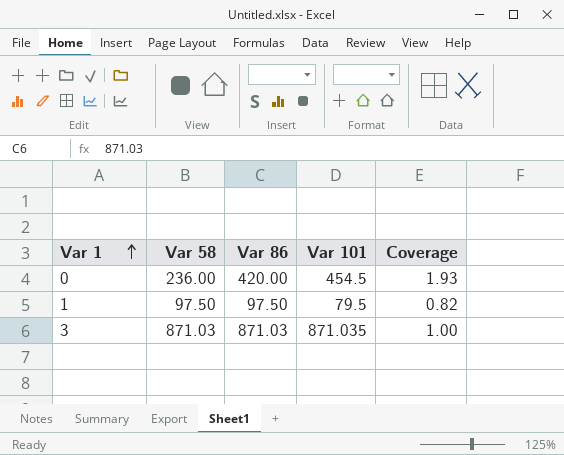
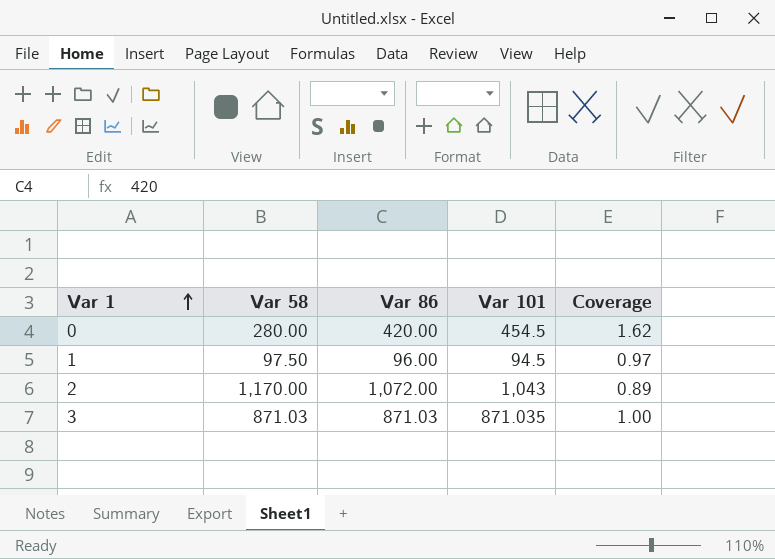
0 | Var 58: 236.00 -> 280.00
0 | Coverage: 1.93 -> 1.62
1 | Var 86: 97.50 -> 96.00
1 | Var 101: 79.5 -> 94.5
1 | Coverage: 0.82 -> 0.97
row 2: none -> 1,170.00 | 1,072.00 | 1,043 | 0.89

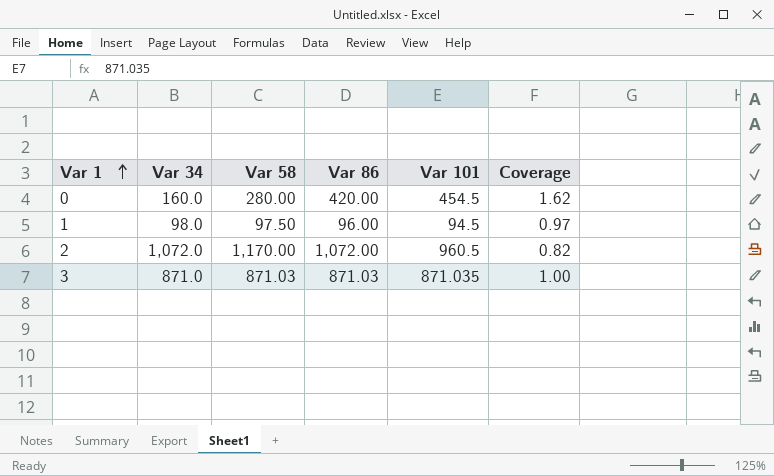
column Var 34 | position: none -> 2
2 | Var 101: 1,043 -> 960.5
2 | Coverage: 0.89 -> 0.82

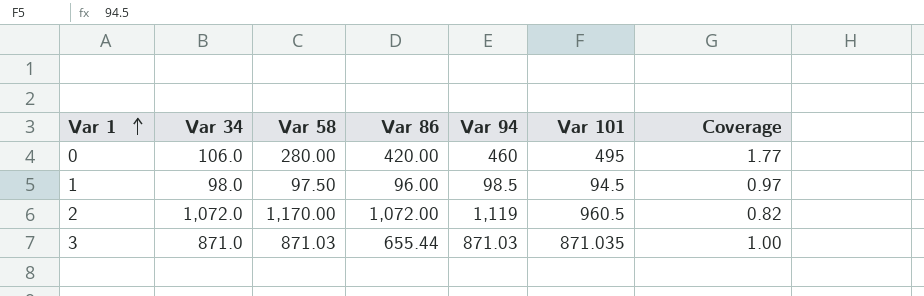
column Var 94 | position: none -> 5
0 | Var 34: 160.0 -> 106.0
0 | Var 101: 454.5 -> 495
0 | Coverage: 1.62 -> 1.77
3 | Var 86: 871.03 -> 655.44

